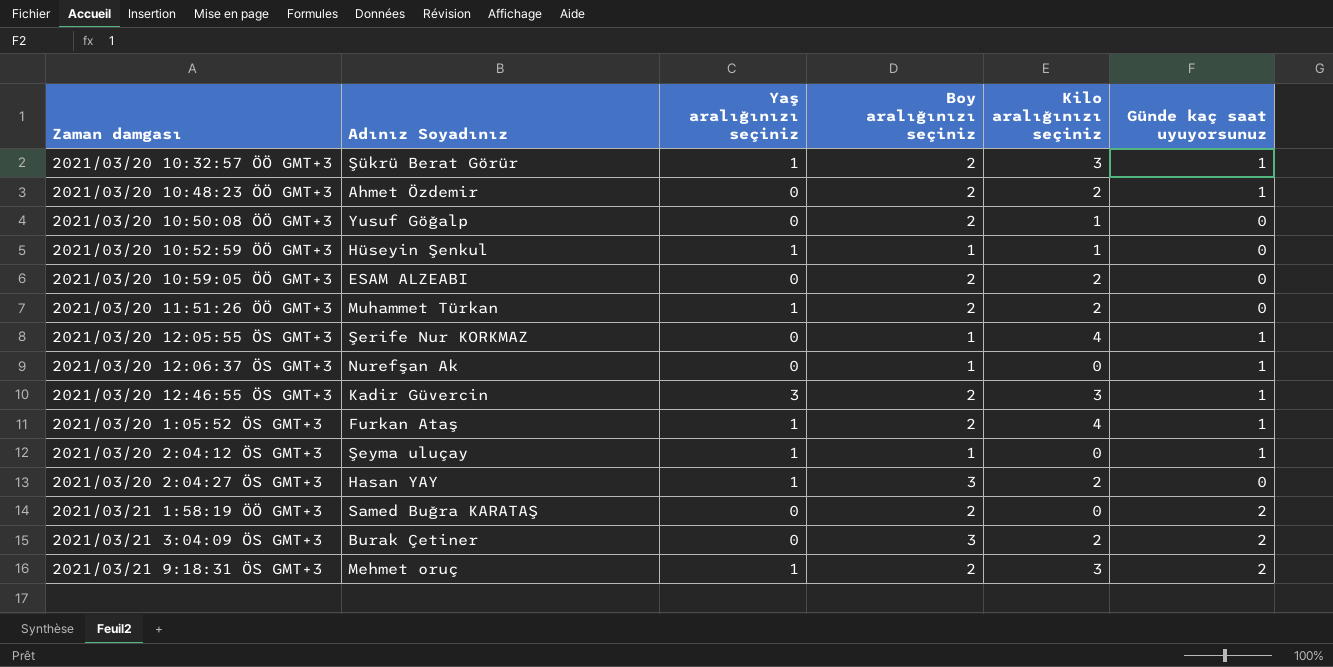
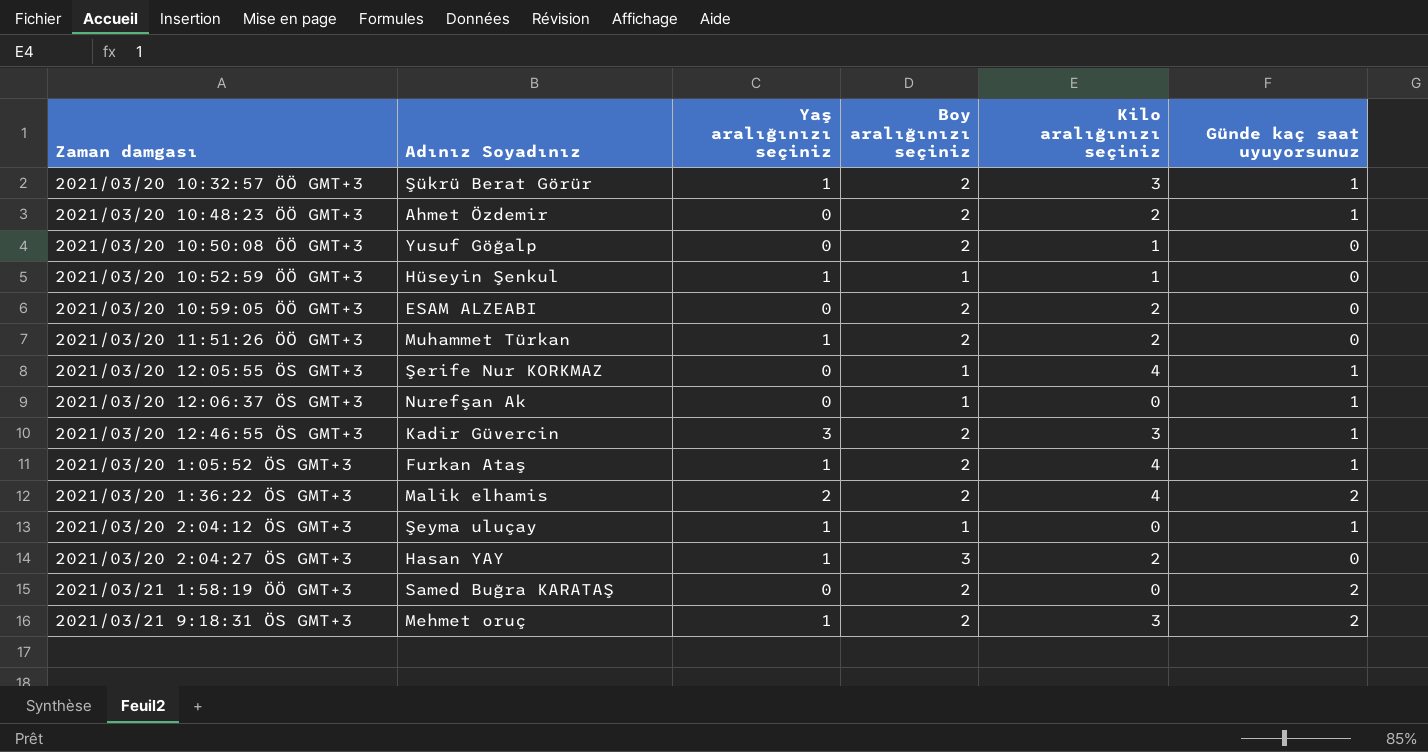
row 2021/03/21 3:04:09 ÖS GMT+3: Burak Çetiner | 0 | 3 | 2 | 2 -> none
row 2021/03/20 1:36:22 ÖS GMT+3: none -> Malik elhamis | 2 | 2 | 4 | 2

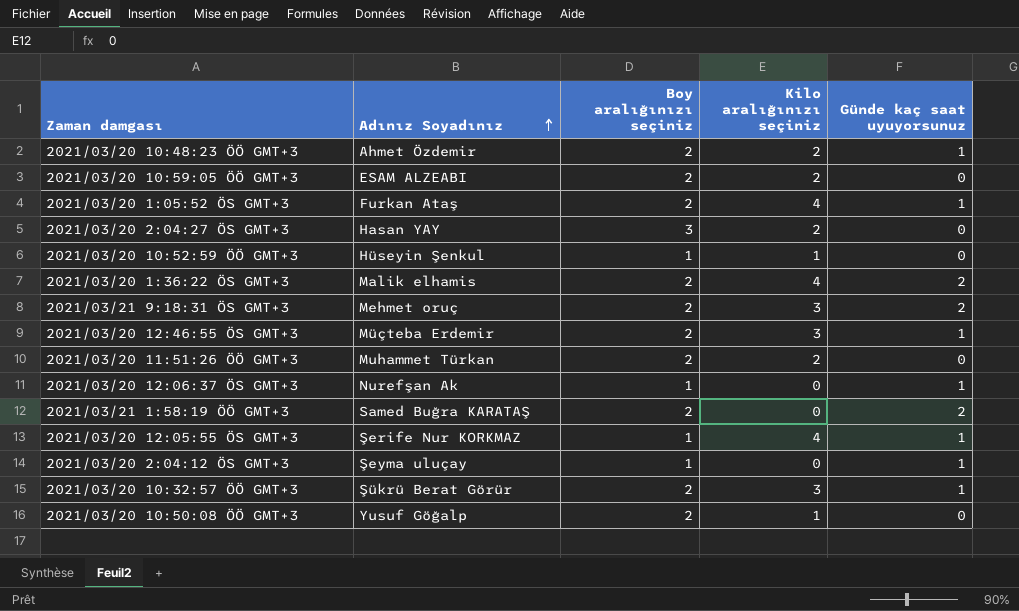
row order: none -> Adınız Soyadınız ascending
column Yaş aralığınızı seçiniz | position: 3 -> none
2021/03/20 12:46:55 ÖS GMT+3 | Adınız Soyadınız: Kadir Güvercin -> Müçteba Erdemir

